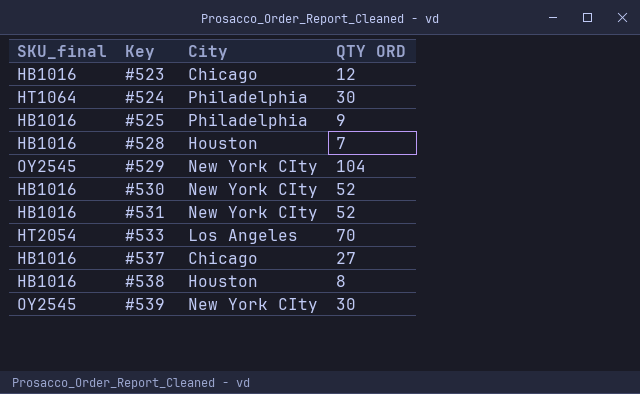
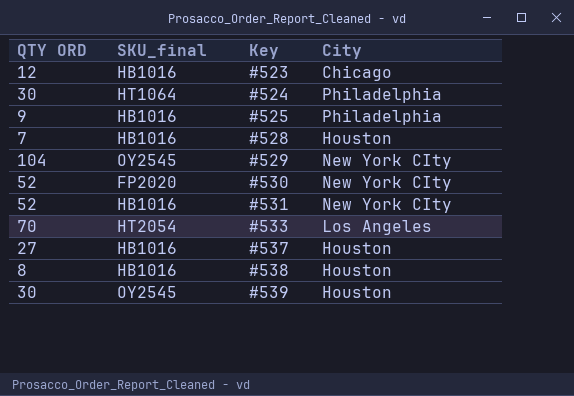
column QTY ORD | position: 4 -> 1
#530 | SKU_final: HB1016 -> FP2020
#537 | City: Chicago -> Houston
#539 | City: New York CIty -> Houston

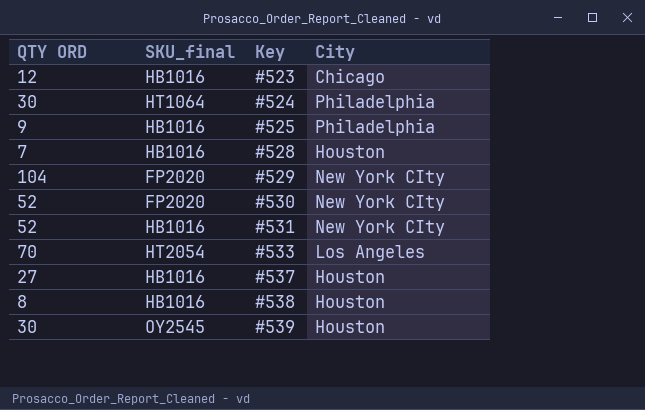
#529 | SKU_final: OY2545 -> FP2020

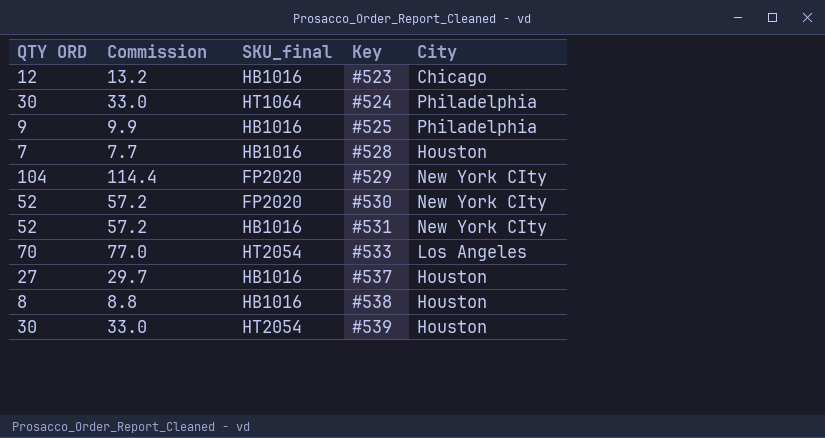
column Commission | formula: none -> [QTY ORD] * 1.1
#539 | SKU_final: OY2545 -> HT2054

